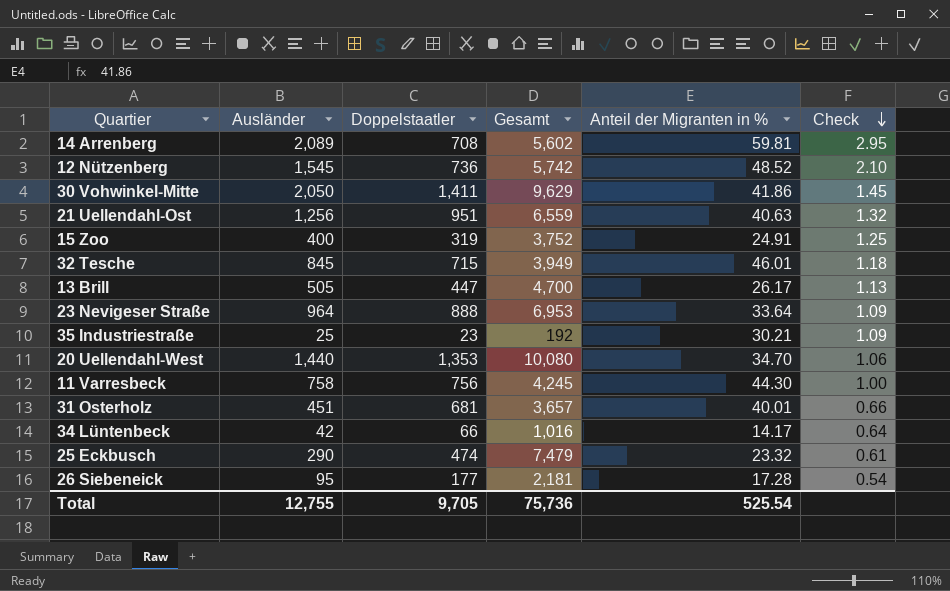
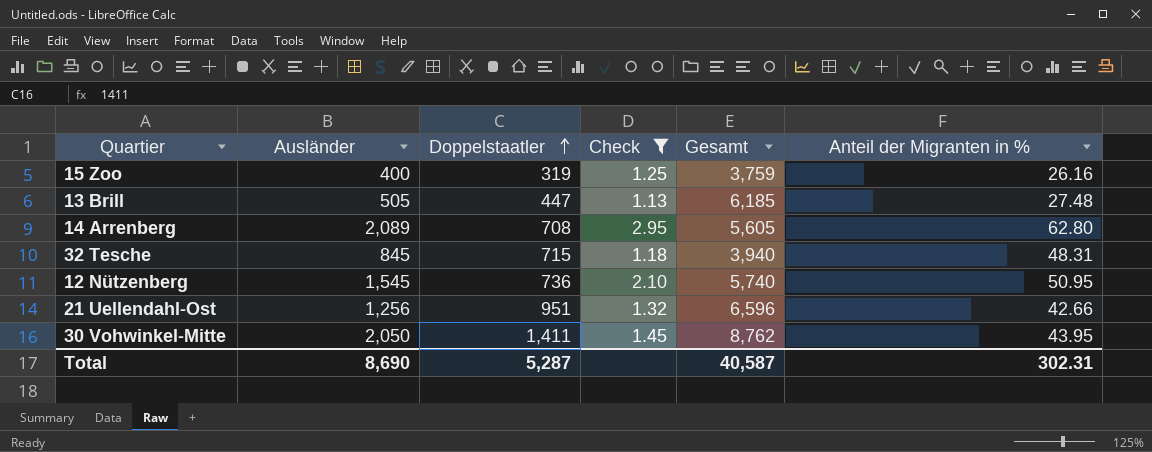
filter: none -> Check >= 1.13
row order: Check descending -> Doppelstaatler ascending
column Check | position: 6 -> 4
15 Zoo | Gesamt: 3,752 -> 3,759
15 Zoo | Anteil der Migranten in %: 24.91 -> 26.16
13 Brill | Gesamt: 4,700 -> 6,185
13 Brill | Anteil der Migranten in %: 26.17 -> 27.48
14 Arrenberg | Gesamt: 5,602 -> 5,605
14 Arrenberg | Anteil der Migranten in %: 59.81 -> 62.80
32 Tesche | Gesamt: 3,949 -> 3,940
32 Tesche | Anteil der Migranten in %: 46.01 -> 48.31
12 Nützenberg | Gesamt: 5,742 -> 5,740
12 Nützenberg | Anteil der Migranten in %: 48.52 -> 50.95
21 Uellendahl-Ost | Gesamt: 6,559 -> 6,596
21 Uellendahl-Ost | Anteil der Migranten in %: 40.63 -> 42.66
30 Vohwinkel-Mitte | Gesamt: 9,629 -> 8,762
30 Vohwinkel-Mitte | Anteil der Migranten in %: 41.86 -> 43.95
Total | Ausländer: 12,755 -> 8,690
Total | Doppelstaatler: 9,705 -> 5,287
Total | Gesamt: 75,736 -> 40,587
Total | Anteil der Migranten in %: 525.54 -> 302.31

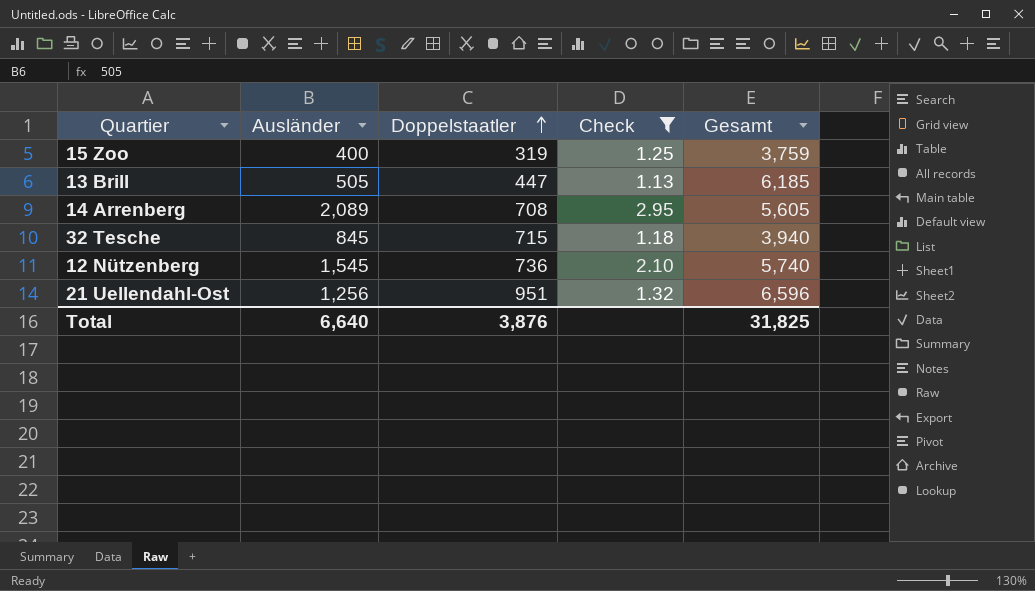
column Anteil der Migranten in % | position: 6 -> none
row 30 Vohwinkel-Mitte: 2,050 | 1,411 | 1.45 | 8,762 | 43.95 -> none
Total | Ausländer: 8,690 -> 6,640
Total | Doppelstaatler: 5,287 -> 3,876
Total | Gesamt: 40,587 -> 31,825

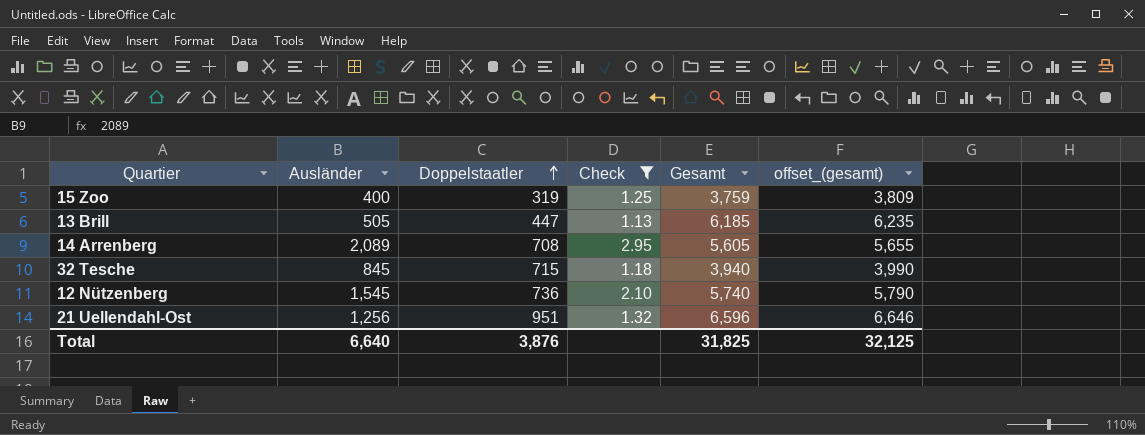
column offset_(gesamt) | formula: none -> [Gesamt] + 50

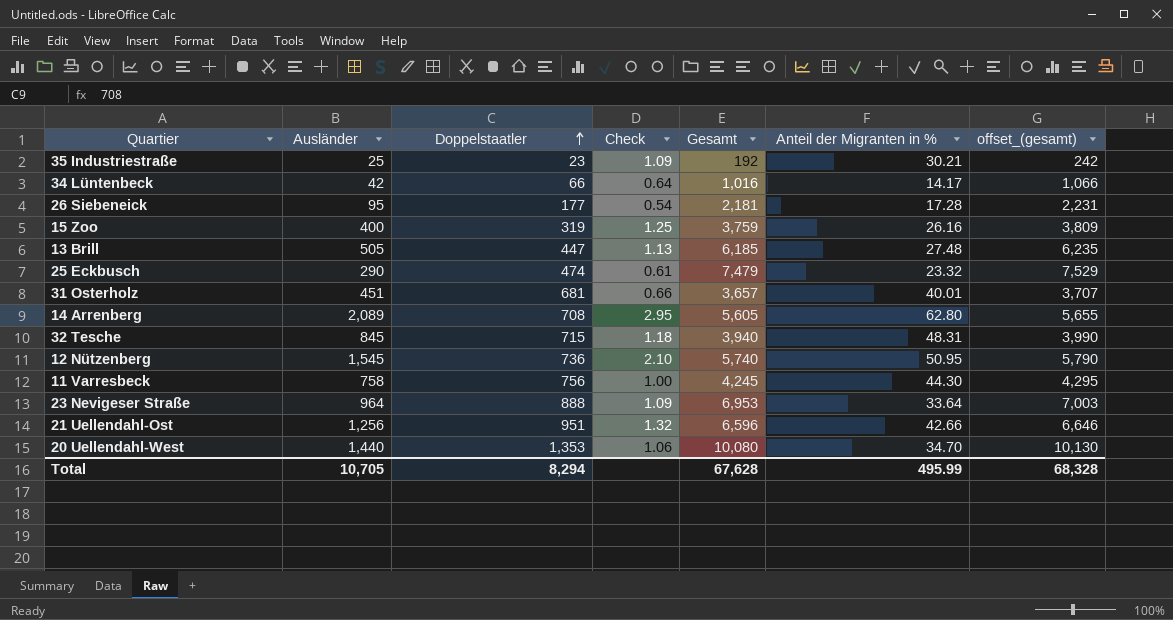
filter: Check >= 1.13 -> none
column Anteil der Migranten in % | position: none -> 6
Total | Ausländer: 6,640 -> 10,705
Total | Doppelstaatler: 3,876 -> 8,294
Total | Gesamt: 31,825 -> 67,628
Total | offset_(gesamt): 32,125 -> 68,328

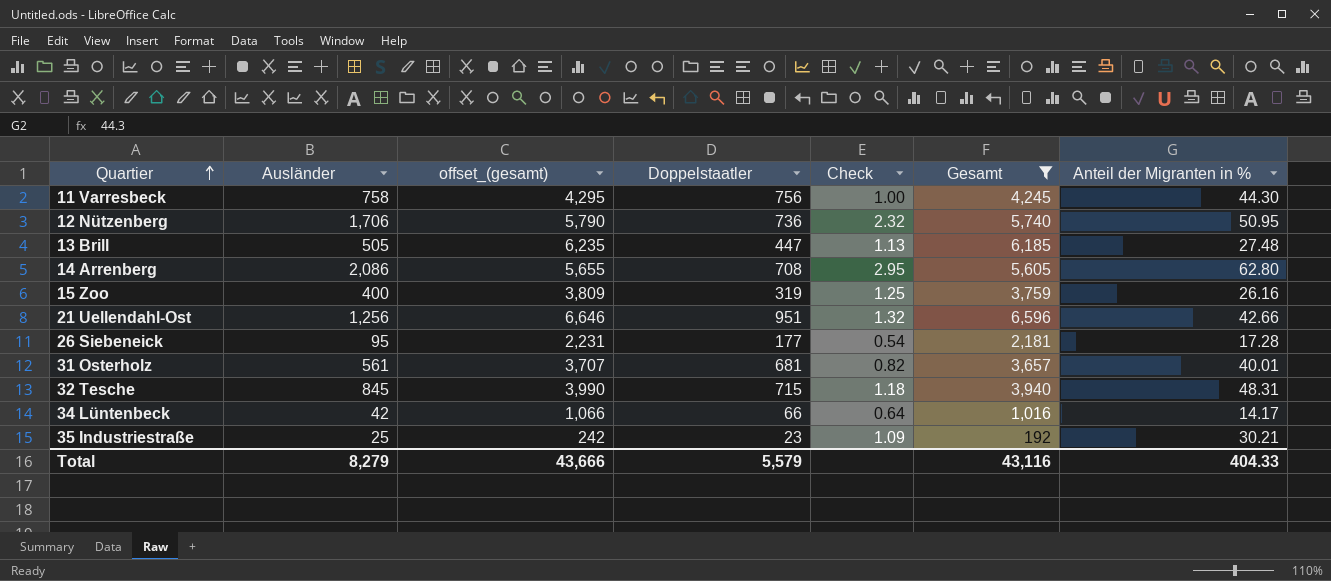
filter: none -> Gesamt <= 6,596
row order: Doppelstaatler ascending -> Quartier ascending
column offset_(gesamt) | position: 7 -> 3
12 Nützenberg | Ausländer: 1,545 -> 1,706
12 Nützenberg | Check: 2.10 -> 2.32
14 Arrenberg | Ausländer: 2,089 -> 2,086
31 Osterholz | Ausländer: 451 -> 561
31 Osterholz | Check: 0.66 -> 0.82
Total | Ausländer: 10,705 -> 8,279
Total | offset_(gesamt): 68,328 -> 43,666
Total | Doppelstaatler: 8,294 -> 5,579
Total | Gesamt: 67,628 -> 43,116
Total | Anteil der Migranten in %: 495.99 -> 404.33

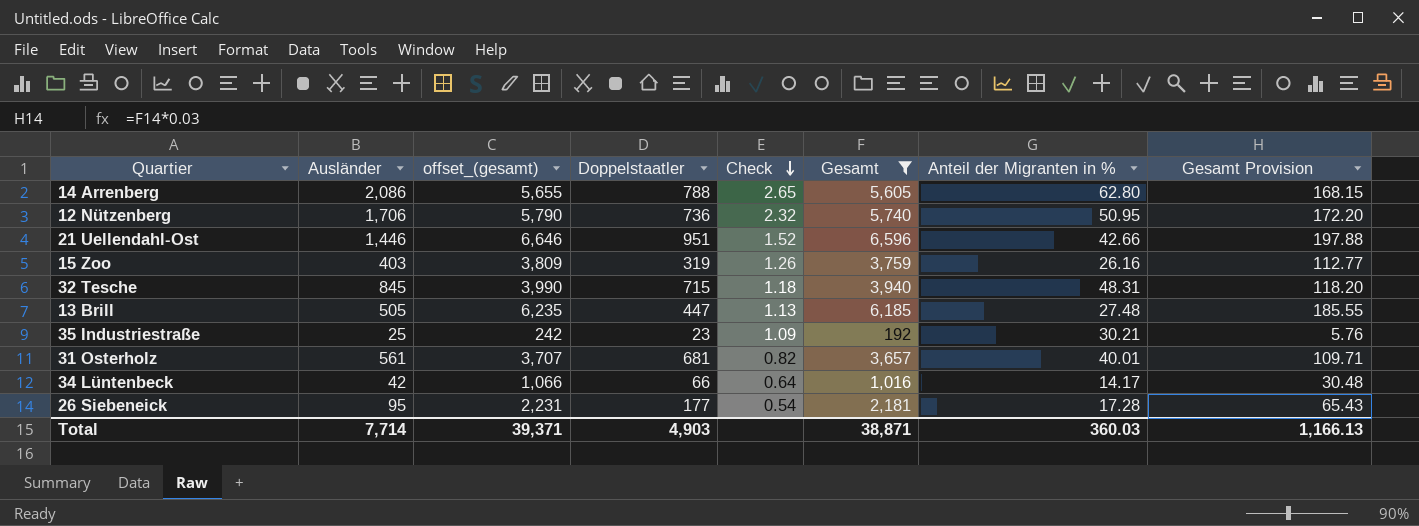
row order: Quartier ascending -> Check descending
column Gesamt Provision | formula: none -> [Gesamt] * 0.03
row 11 Varresbeck: 758 | 4,295 | 756 | 1.00 | 4,245 | 44.30 -> none
14 Arrenberg | Doppelstaatler: 708 -> 788
14 Arrenberg | Check: 2.95 -> 2.65
21 Uellendahl-Ost | Ausländer: 1,256 -> 1,446
21 Uellendahl-Ost | Check: 1.32 -> 1.52
15 Zoo | Ausländer: 400 -> 403
15 Zoo | Check: 1.25 -> 1.26
Total | Ausländer: 8,279 -> 7,714
Total | offset_(gesamt): 43,666 -> 39,371
Total | Doppelstaatler: 5,579 -> 4,903
Total | Gesamt: 43,116 -> 38,871
Total | Anteil der Migranten in %: 404.33 -> 360.03

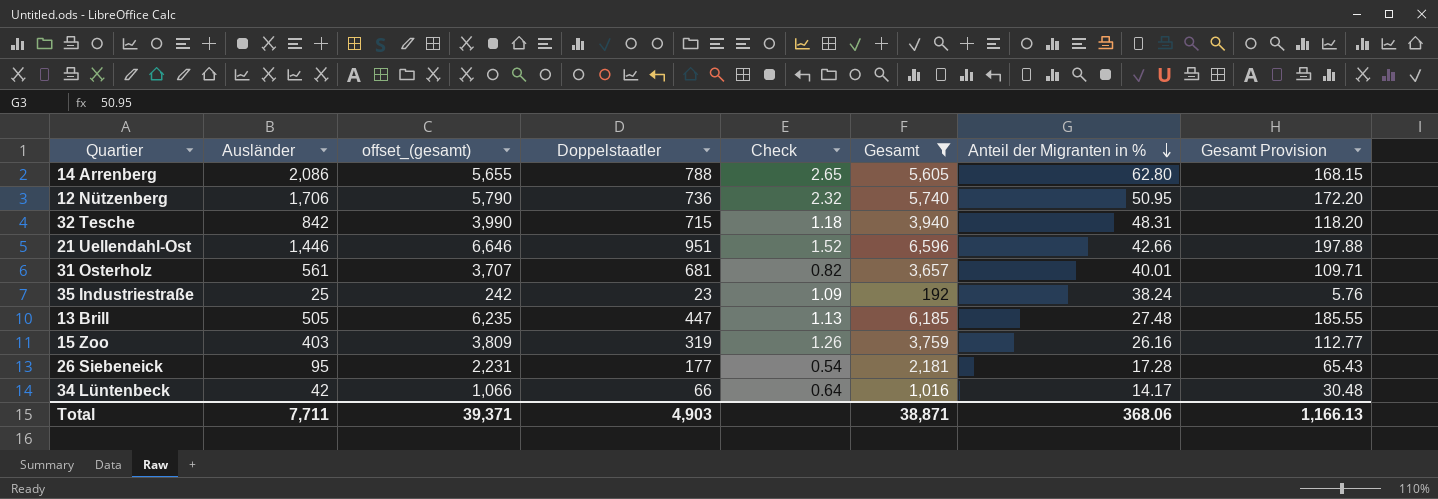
row order: Check descending -> Anteil der Migranten in % descending
32 Tesche | Ausländer: 845 -> 842
35 Industriestraße | Anteil der Migranten in %: 30.21 -> 38.24
Total | Ausländer: 7,714 -> 7,711
Total | Anteil der Migranten in %: 360.03 -> 368.06

